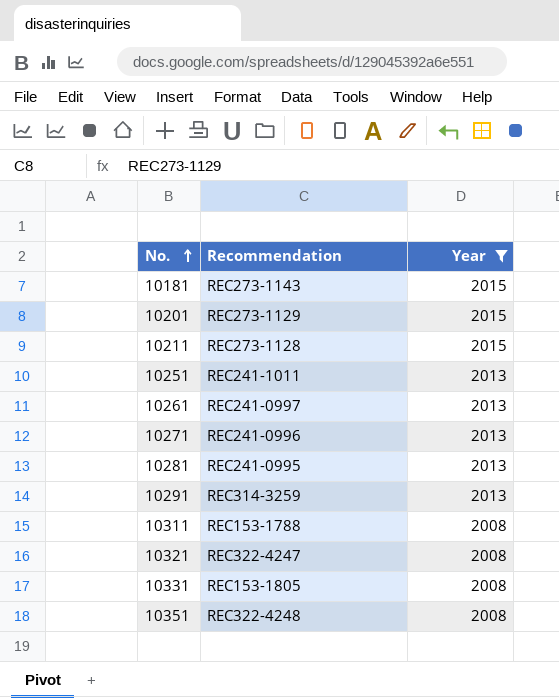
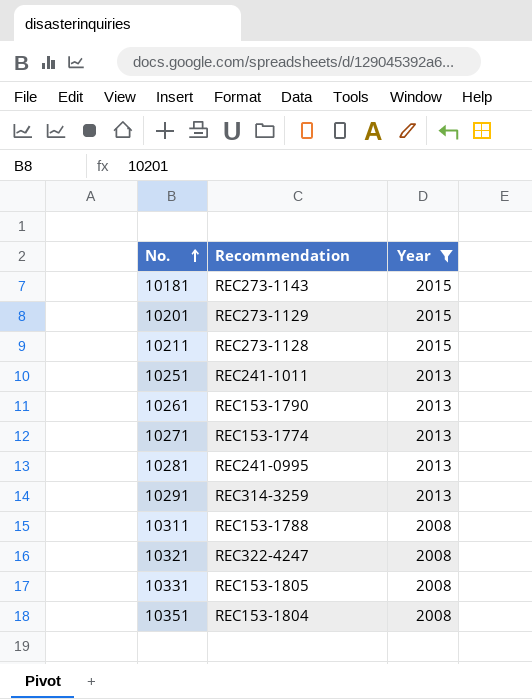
10261 | Recommendation: REC241-0997 -> REC153-1790
10271 | Recommendation: REC241-0996 -> REC153-1774
10351 | Recommendation: REC322-4248 -> REC153-1804

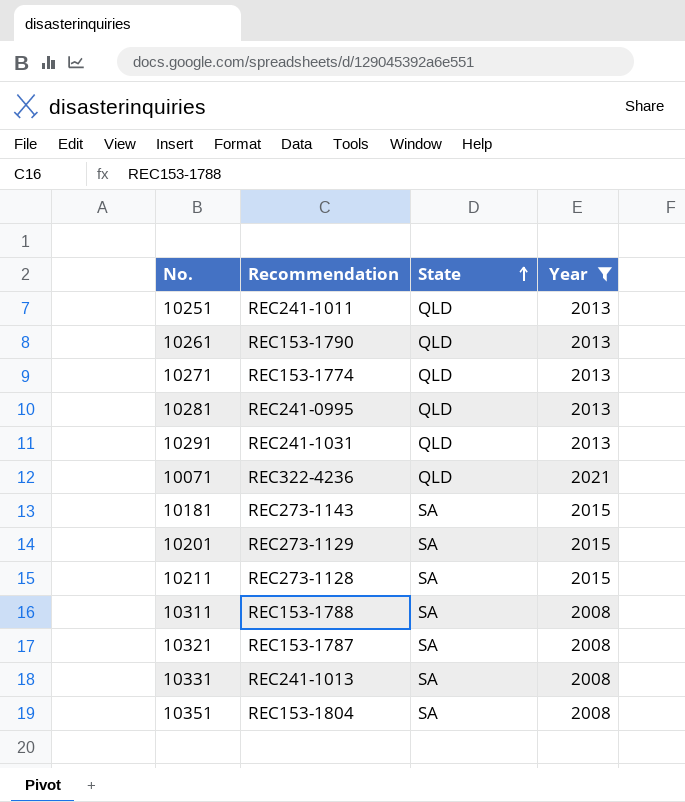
row order: No. ascending -> State ascending
column State | position: none -> 3
10291 | Recommendation: REC314-3259 -> REC241-1031
row 10071: none -> REC322-4236 | QLD | 2021
10321 | Recommendation: REC322-4247 -> REC153-1787
10331 | Recommendation: REC153-1805 -> REC241-1013

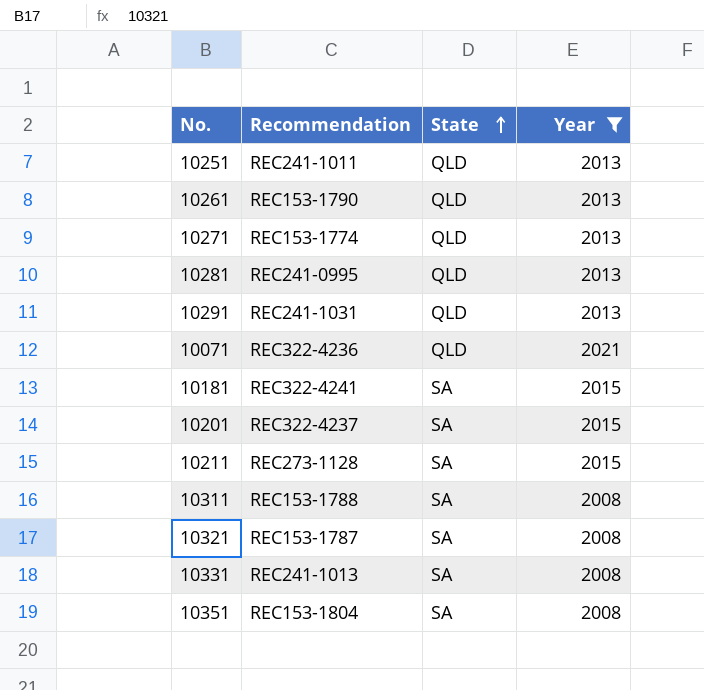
10181 | Recommendation: REC273-1143 -> REC322-4241
10201 | Recommendation: REC273-1129 -> REC322-4237

